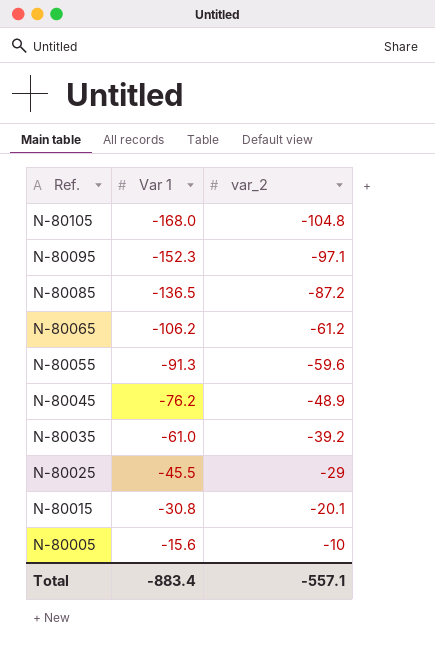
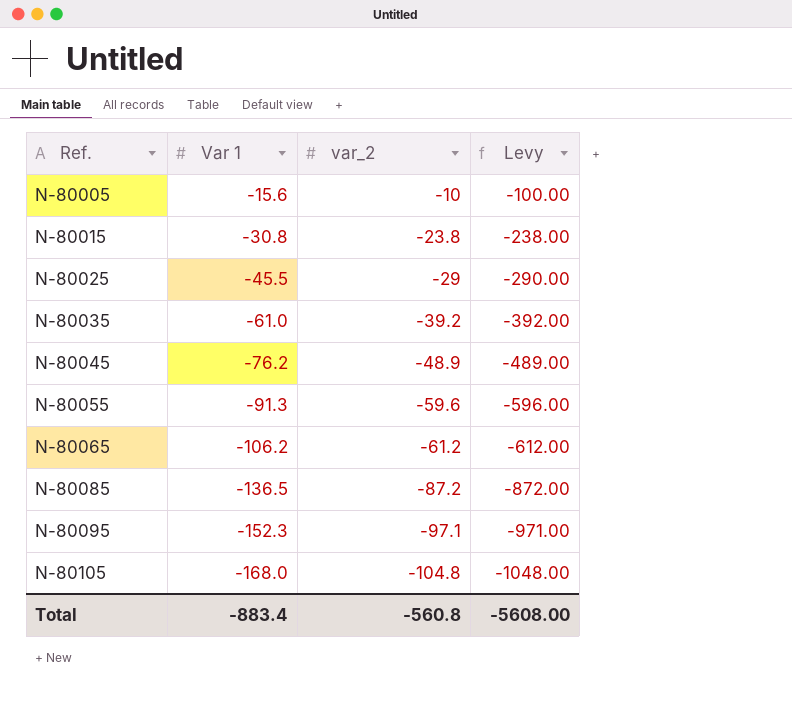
row order: Ref. descending -> Ref. ascending
column Levy | formula: none -> [var_2] * 10
N-80015 | var_2: -20.1 -> -23.8
Total | var_2: -557.1 -> -560.8

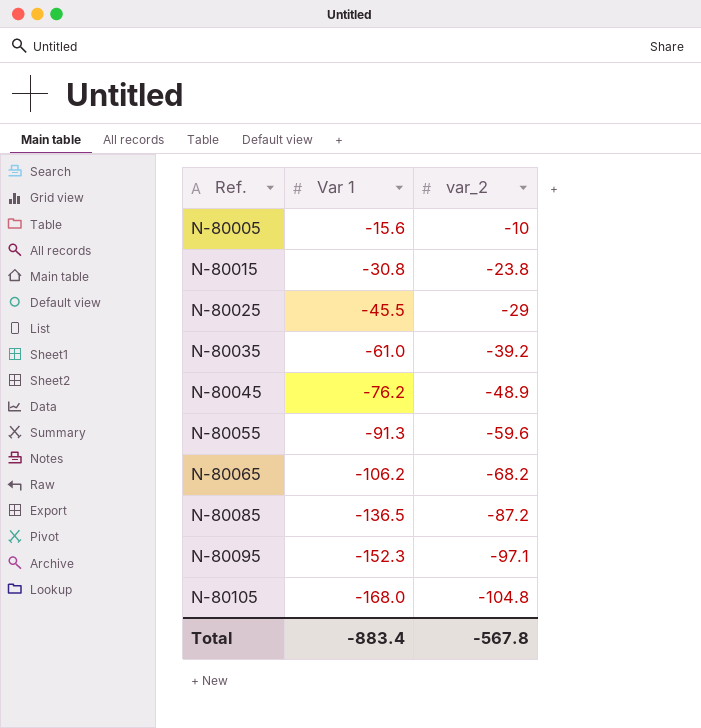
column Levy | formula: [var_2] * 10 -> none
N-80065 | var_2: -61.2 -> -68.2
Total | var_2: -560.8 -> -567.8

